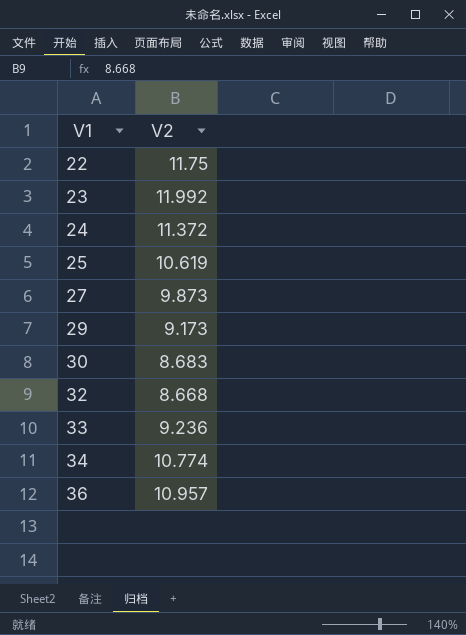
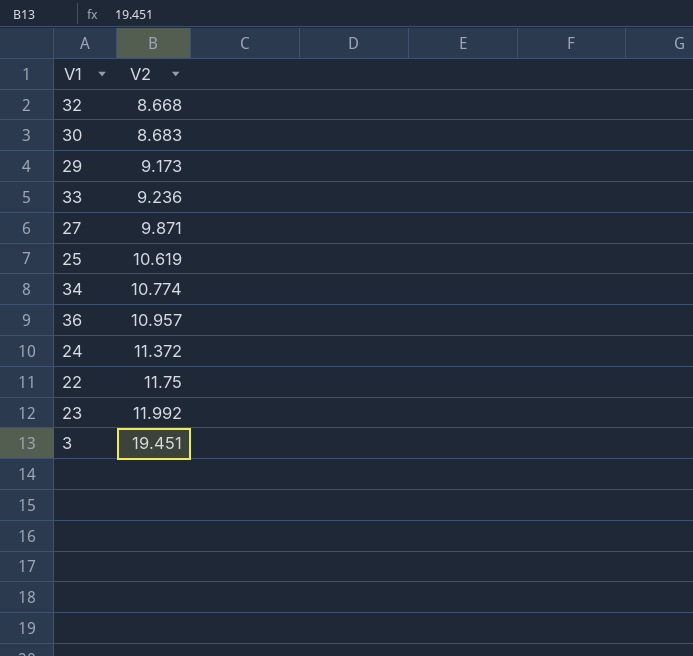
row order: V1 ascending -> V2 ascending
27 | V2: 9.873 -> 9.871
row 3: none -> 19.451

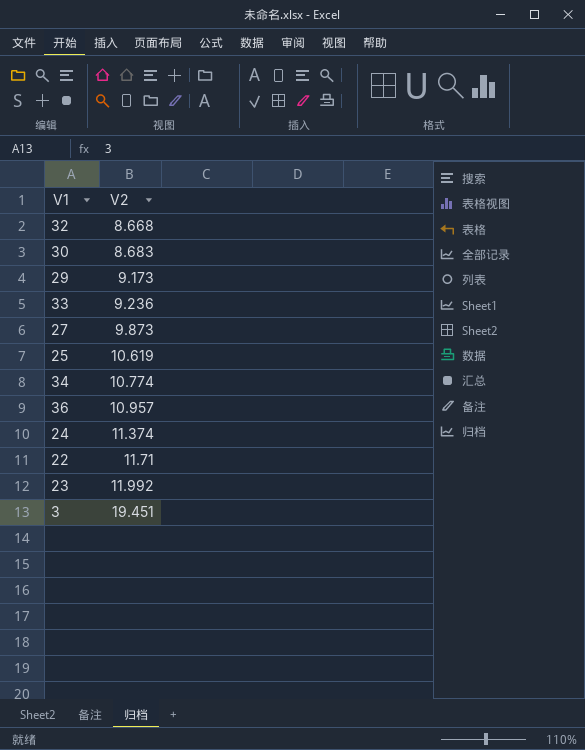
27 | V2: 9.871 -> 9.873
24 | V2: 11.372 -> 11.374
22 | V2: 11.75 -> 11.71

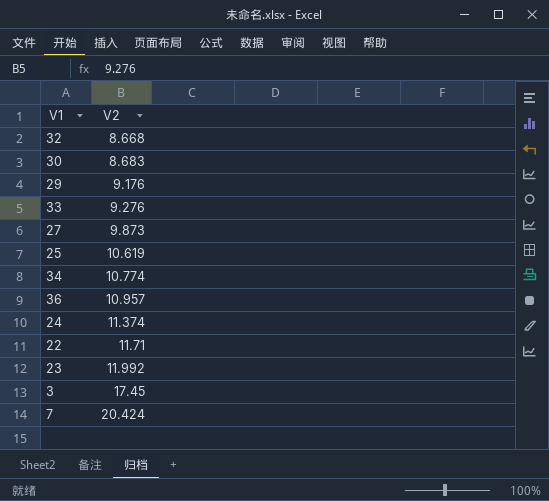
29 | V2: 9.173 -> 9.176
33 | V2: 9.236 -> 9.276
3 | V2: 19.451 -> 17.45
row 7: none -> 20.424

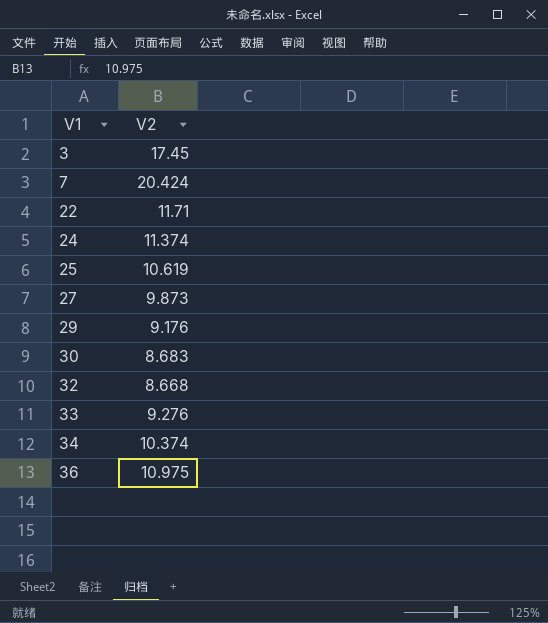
row order: V2 ascending -> V1 ascending
row 23: 11.992 -> none
34 | V2: 10.774 -> 10.374
36 | V2: 10.957 -> 10.975

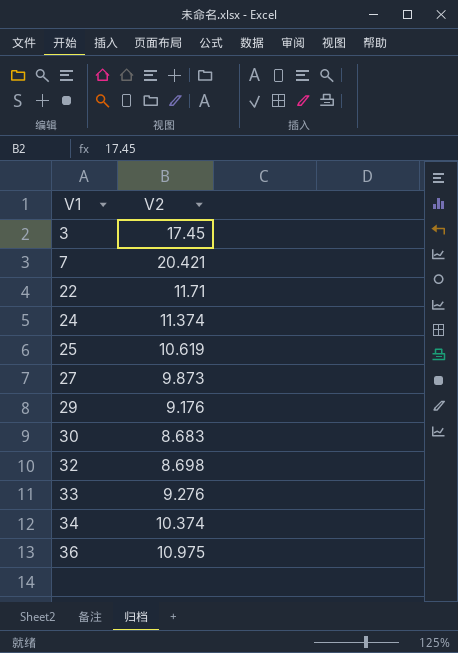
7 | V2: 20.424 -> 20.421
32 | V2: 8.668 -> 8.698

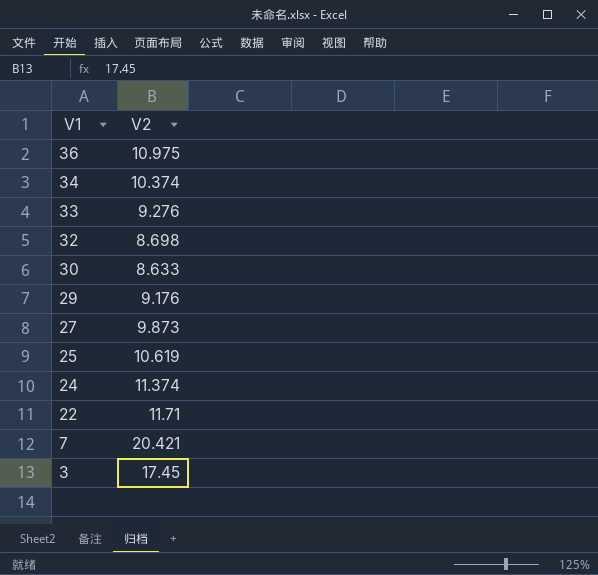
row order: V1 ascending -> V1 descending
30 | V2: 8.683 -> 8.633

